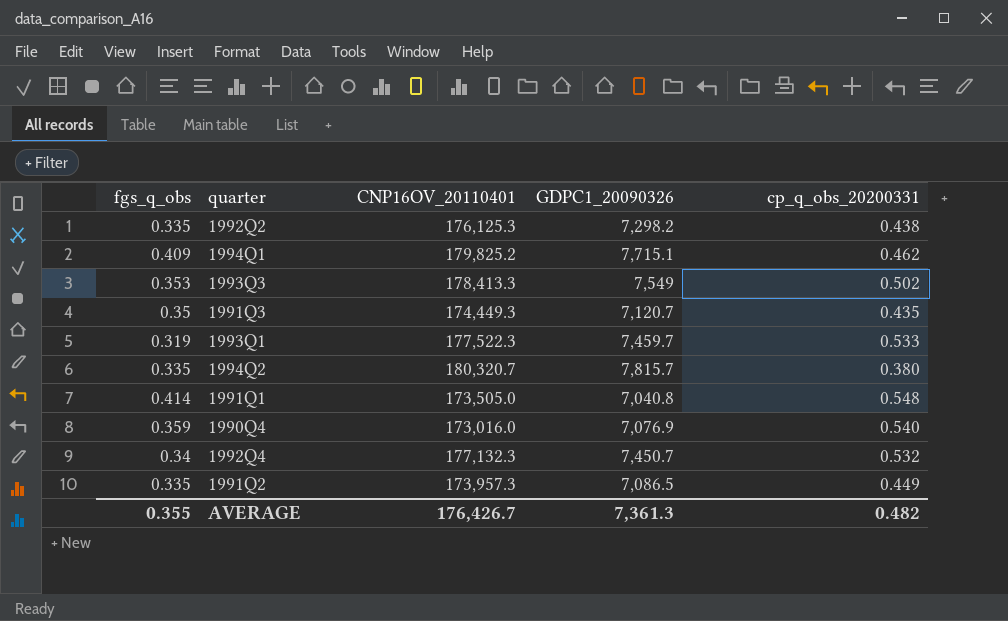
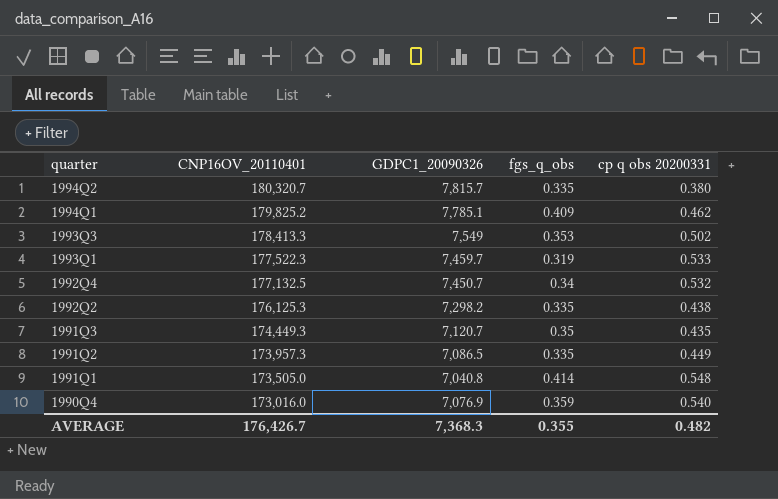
row order: none -> quarter descending
column fgs_q_obs | position: 1 -> 4
column name: cp_q_obs_20200331 -> cp q obs 20200331
1994Q1 | GDPC1_20090326: 7,715.1 -> 7,785.1
1992Q4 | CNP16OV_20110401: 177,132.3 -> 177,132.5
AVERAGE | GDPC1_20090326: 7,361.3 -> 7,368.3

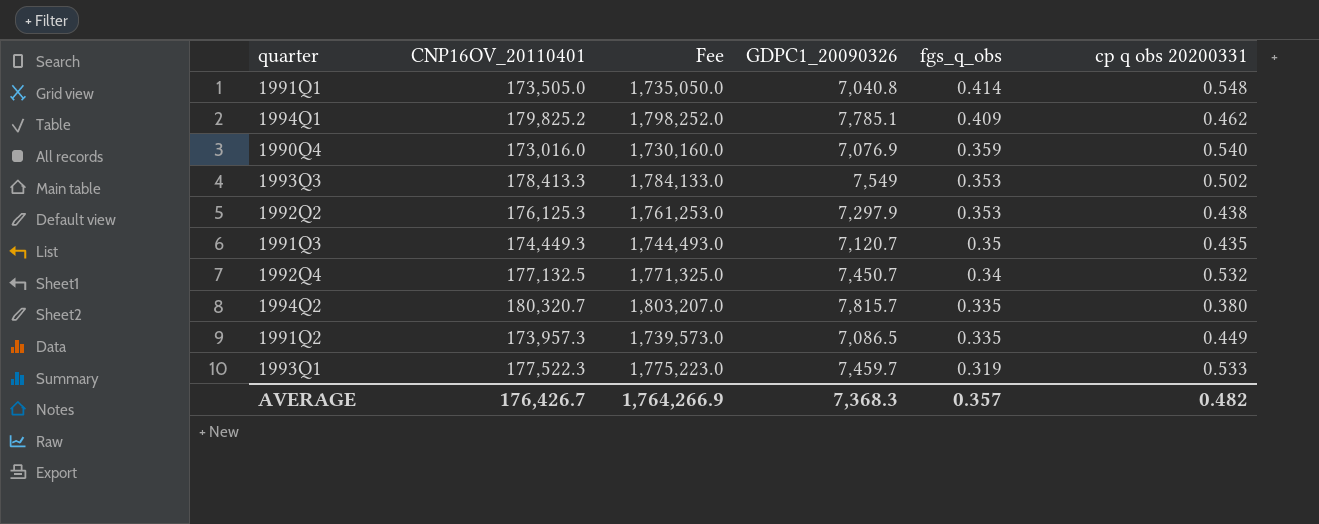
row order: quarter descending -> fgs_q_obs descending
column Fee | formula: none -> [CNP16OV_20110401] * 10
1992Q2 | GDPC1_20090326: 7,298.2 -> 7,297.9
1992Q2 | fgs_q_obs: 0.335 -> 0.353
AVERAGE | fgs_q_obs: 0.355 -> 0.357

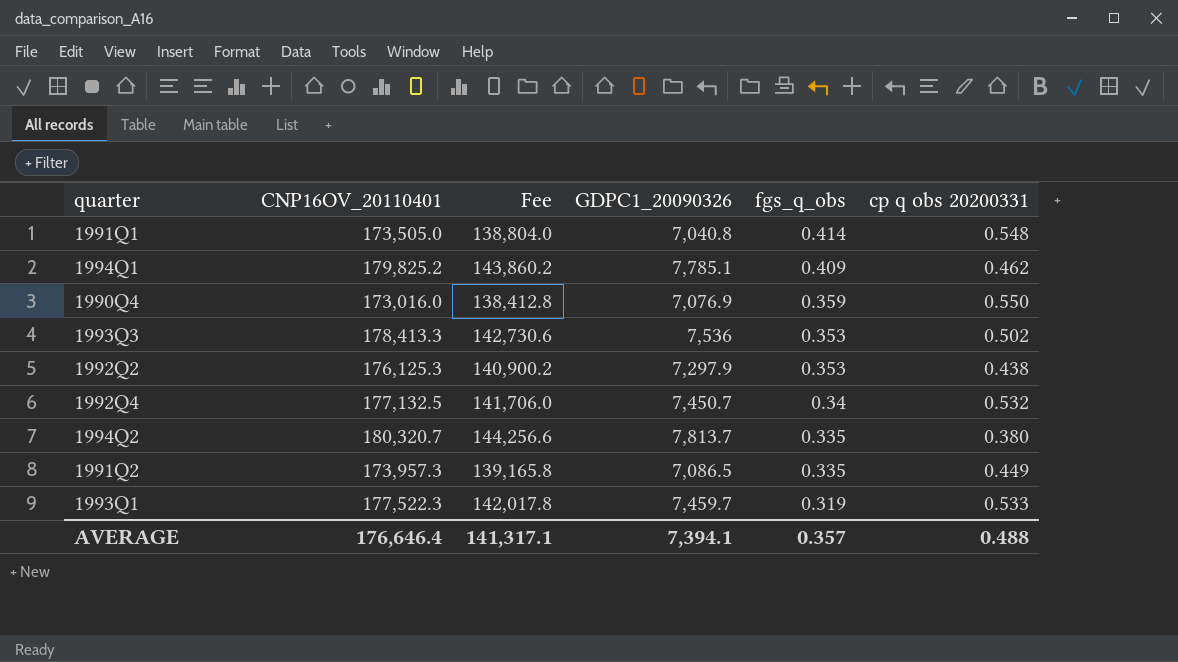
column Fee | formula: [CNP16OV_20110401] * 10 -> [CNP16OV_20110401] * 0.8
row 1991Q3: 174,449.3 | 1,744,493.0 | 7,120.7 | 0.35 | 0.435 -> none
1990Q4 | cp q obs 20200331: 0.540 -> 0.550
1993Q3 | GDPC1_20090326: 7,549 -> 7,536
1994Q2 | GDPC1_20090326: 7,815.7 -> 7,813.7
AVERAGE | CNP16OV_20110401: 176,426.7 -> 176,646.4
AVERAGE | Fee: 1,764,266.9 -> 141,317.1
AVERAGE | GDPC1_20090326: 7,368.3 -> 7,394.1
AVERAGE | cp q obs 20200331: 0.482 -> 0.488

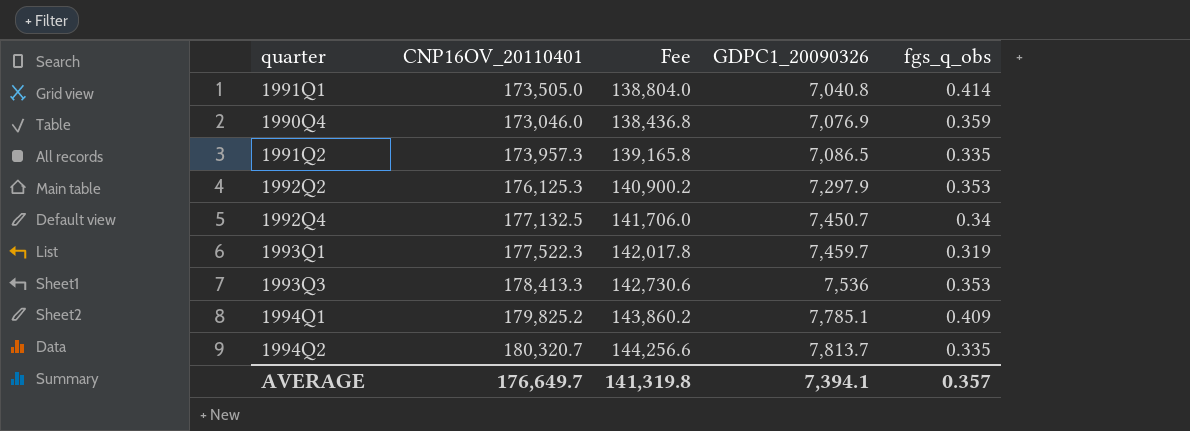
row order: fgs_q_obs descending -> GDPC1_20090326 ascending
column cp q obs 20200331 | position: 6 -> none
1990Q4 | CNP16OV_20110401: 173,016.0 -> 173,046.0
1990Q4 | Fee: 138,412.8 -> 138,436.8
AVERAGE | CNP16OV_20110401: 176,646.4 -> 176,649.7
AVERAGE | Fee: 141,317.1 -> 141,319.8

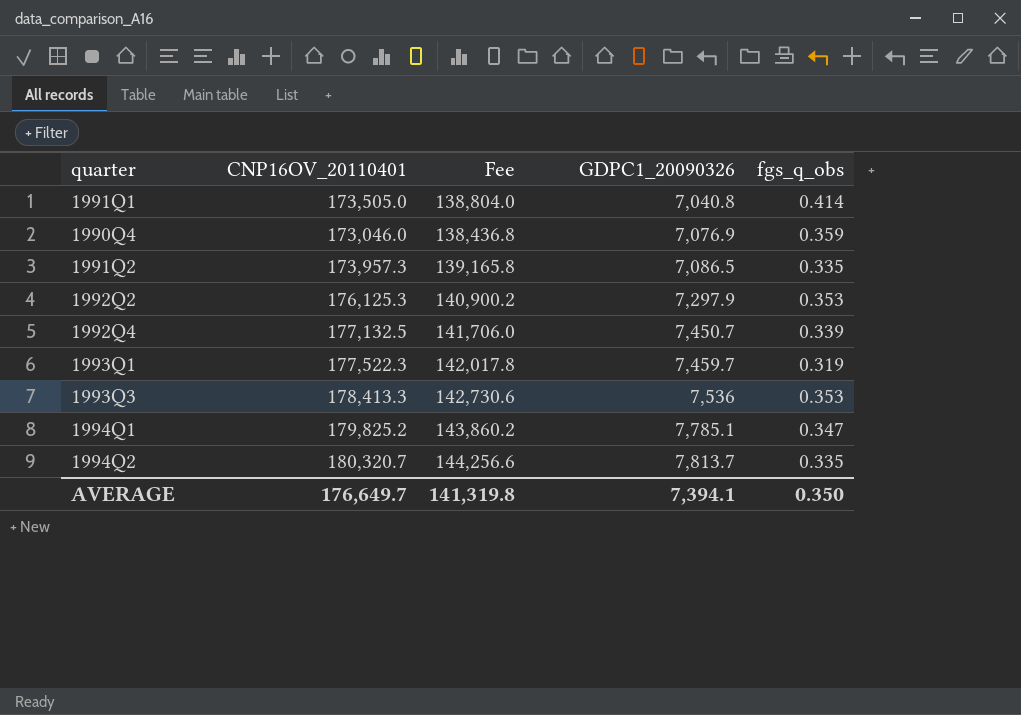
1992Q4 | fgs_q_obs: 0.34 -> 0.339
1994Q1 | fgs_q_obs: 0.409 -> 0.347
AVERAGE | fgs_q_obs: 0.357 -> 0.350

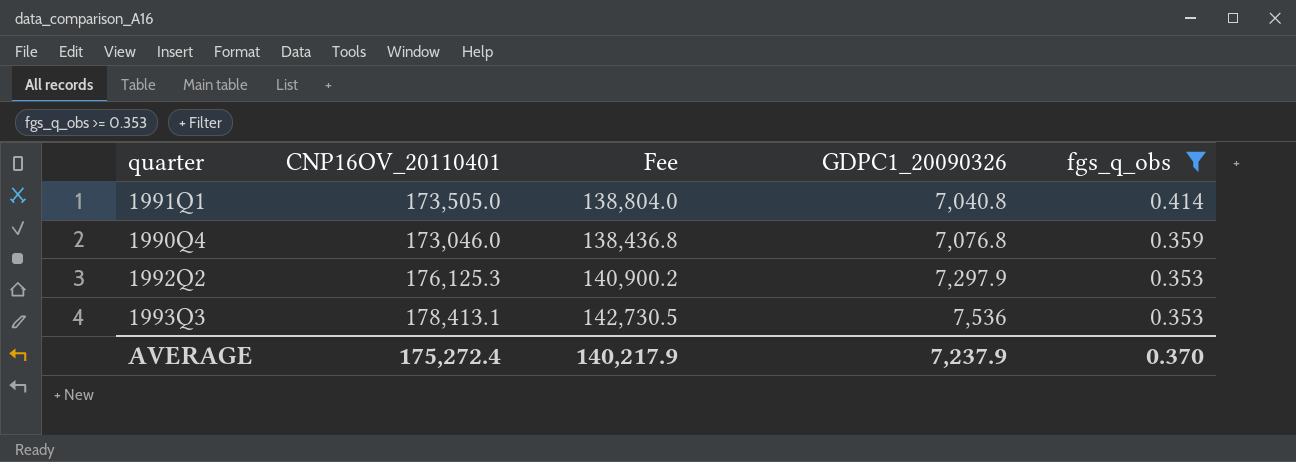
filter: none -> fgs_q_obs >= 0.353
1990Q4 | GDPC1_20090326: 7,076.9 -> 7,076.8
1993Q3 | CNP16OV_20110401: 178,413.3 -> 178,413.1
1993Q3 | Fee: 142,730.6 -> 142,730.5
AVERAGE | CNP16OV_20110401: 176,649.7 -> 175,272.4
AVERAGE | Fee: 141,319.8 -> 140,217.9
AVERAGE | GDPC1_20090326: 7,394.1 -> 7,237.9
AVERAGE | fgs_q_obs: 0.350 -> 0.370

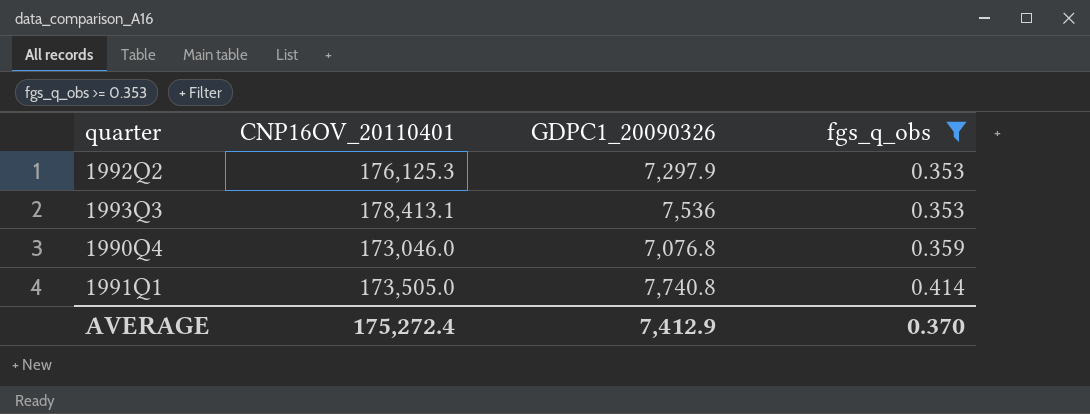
row order: GDPC1_20090326 ascending -> fgs_q_obs ascending
column Fee | formula: [CNP16OV_20110401] * 0.8 -> none
1991Q1 | GDPC1_20090326: 7,040.8 -> 7,740.8
AVERAGE | GDPC1_20090326: 7,237.9 -> 7,412.9

